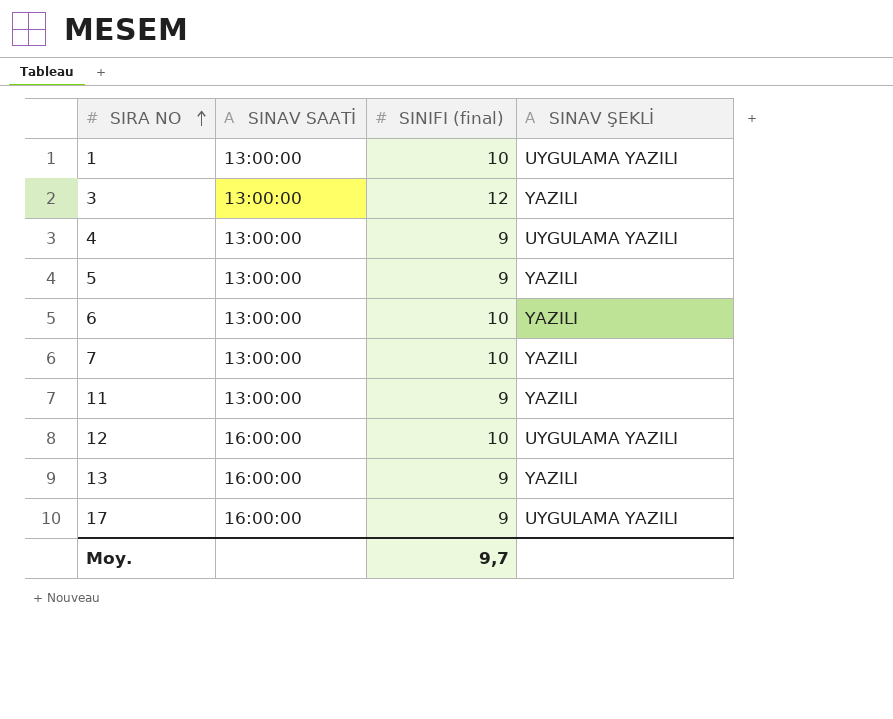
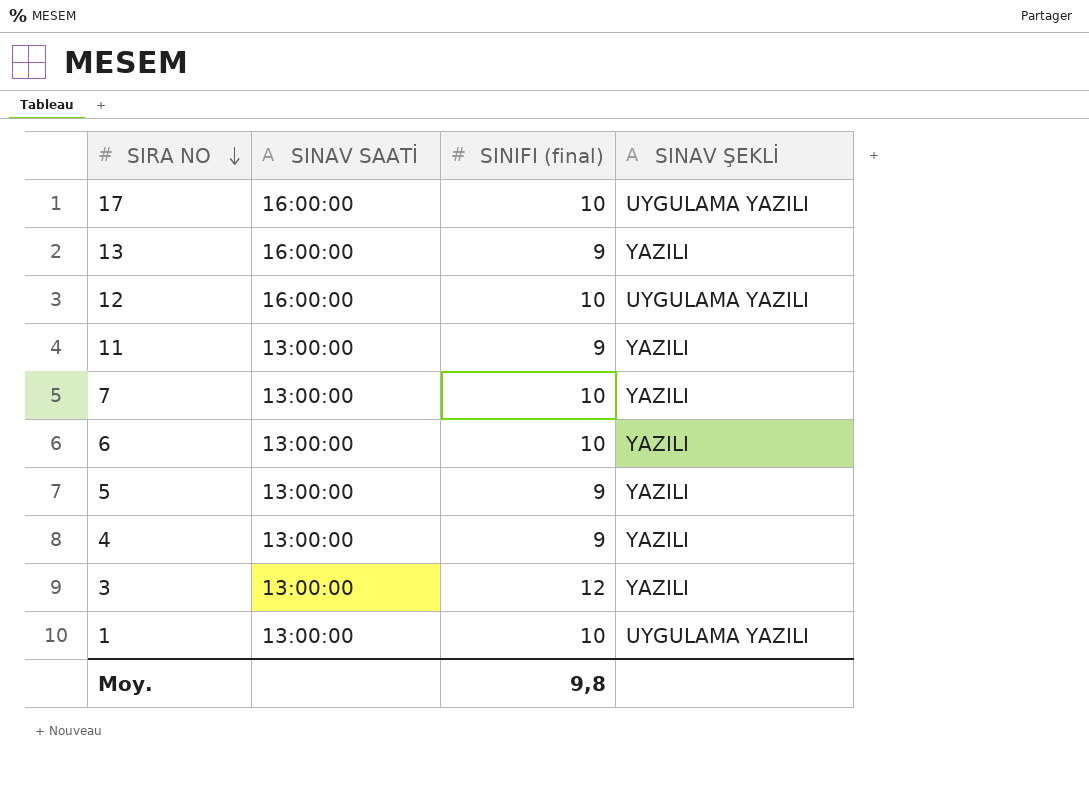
row order: SIRA NO ascending -> SIRA NO descending
17 | SINIFI (final): 9 -> 10
4 | SINAV ŞEKLİ: UYGULAMA YAZILI -> YAZILI
Moy. | SINIFI (final): 9,7 -> 9,8

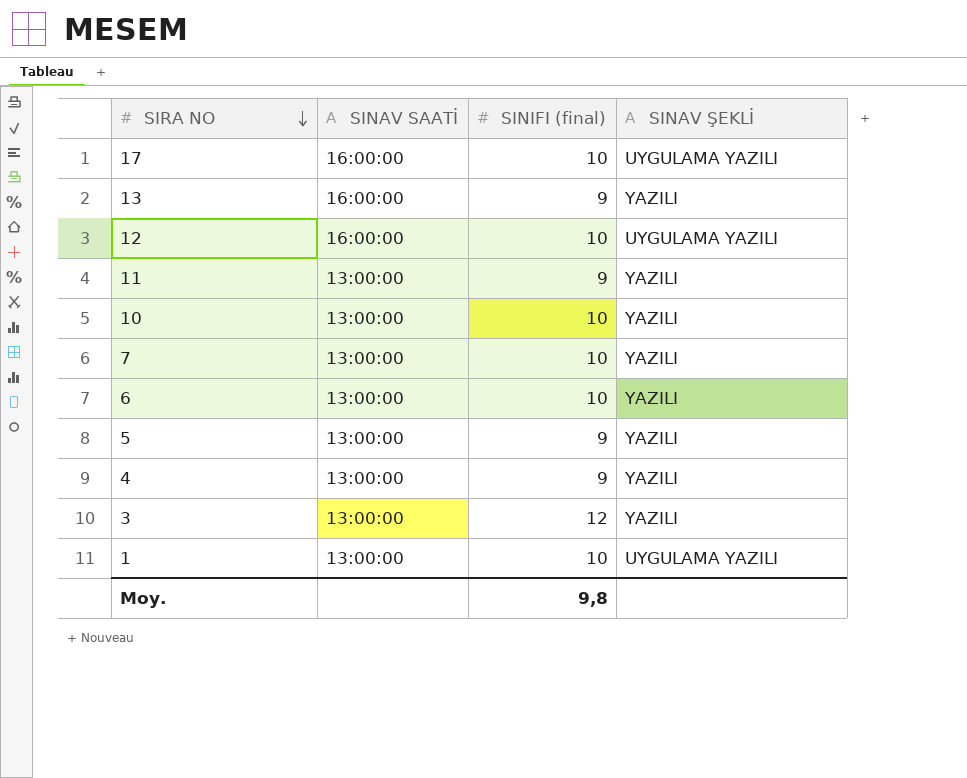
row 10: none -> 13:00:00 | 10 | YAZILI

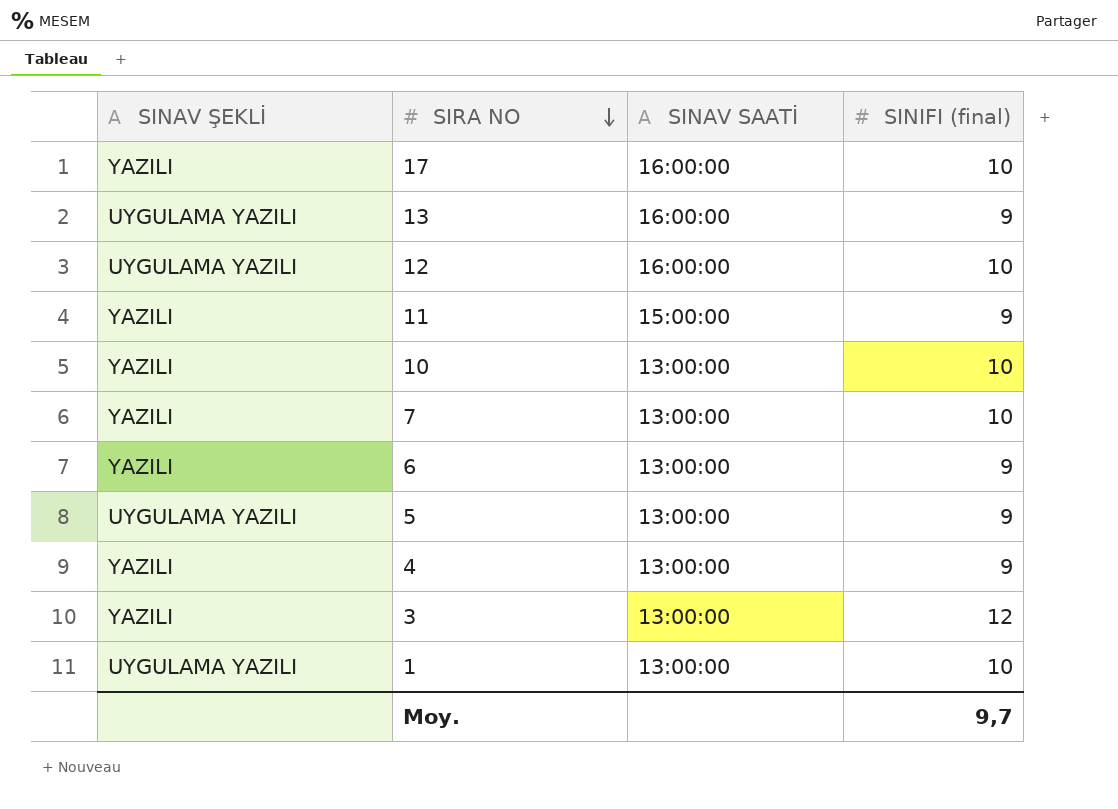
column SINAV ŞEKLİ | position: 4 -> 1
17 | SINAV ŞEKLİ: UYGULAMA YAZILI -> YAZILI
13 | SINAV ŞEKLİ: YAZILI -> UYGULAMA YAZILI
11 | SINAV SAATİ: 13:00:00 -> 15:00:00
6 | SINIFI (final): 10 -> 9
5 | SINAV ŞEKLİ: YAZILI -> UYGULAMA YAZILI
Moy. | SINIFI (final): 9,8 -> 9,7

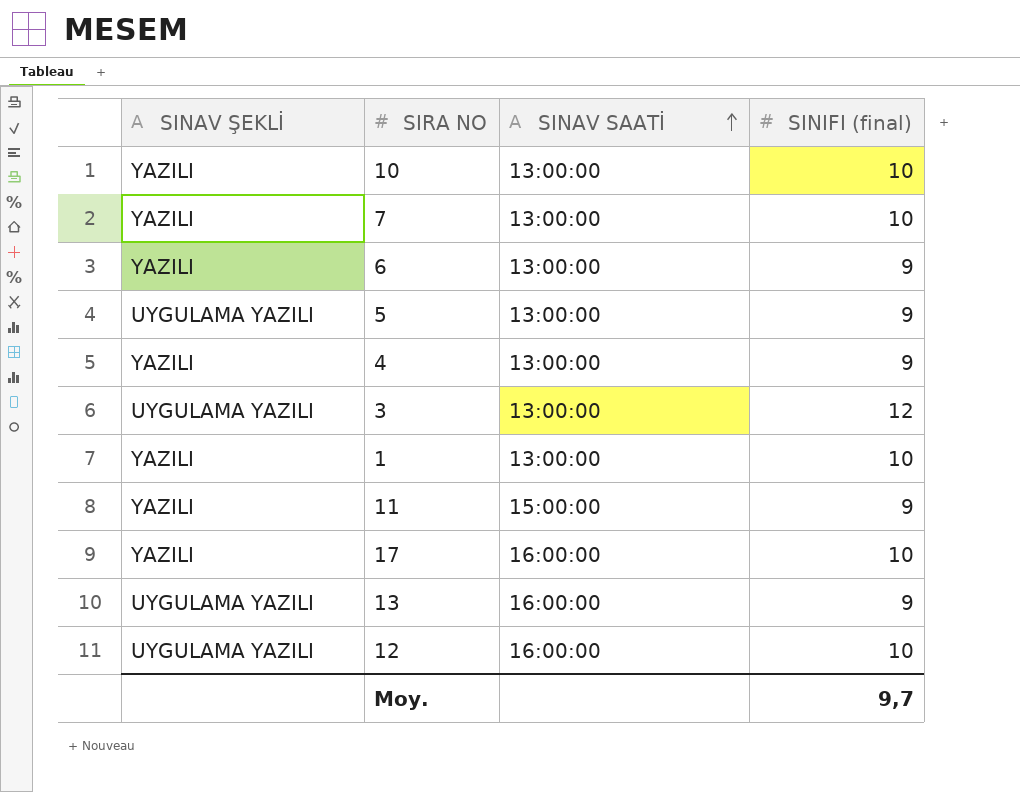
row order: SIRA NO descending -> SINAV SAATİ ascending
3 | SINAV ŞEKLİ: YAZILI -> UYGULAMA YAZILI
1 | SINAV ŞEKLİ: UYGULAMA YAZILI -> YAZILI

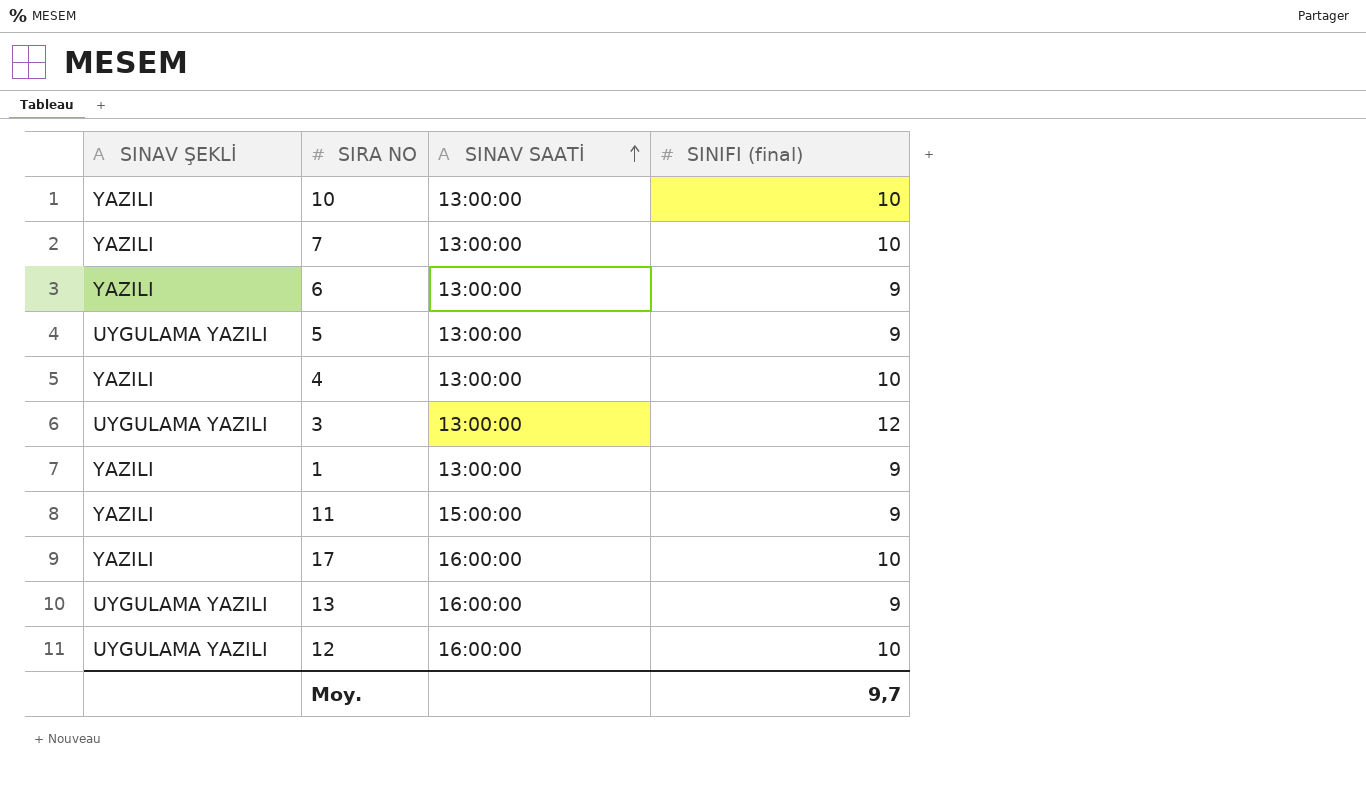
4 | SINIFI (final): 9 -> 10
1 | SINIFI (final): 10 -> 9

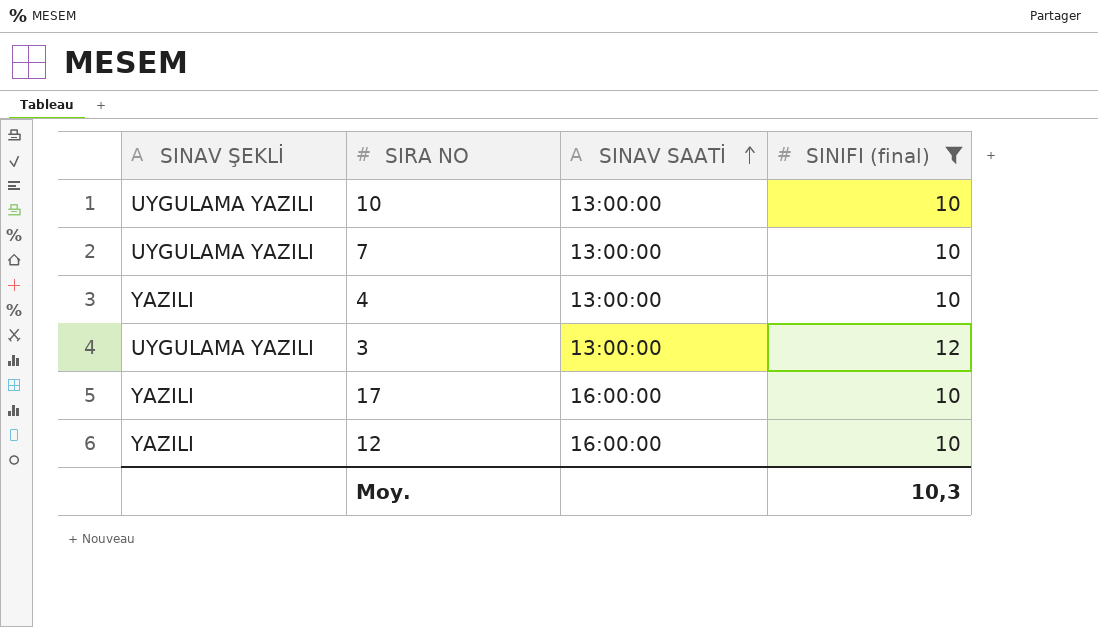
filter: none -> SINIFI (final) != 9
10 | SINAV ŞEKLİ: YAZILI -> UYGULAMA YAZILI
7 | SINAV ŞEKLİ: YAZILI -> UYGULAMA YAZILI
12 | SINAV ŞEKLİ: UYGULAMA YAZILI -> YAZILI
Moy. | SINIFI (final): 9,7 -> 10,3

